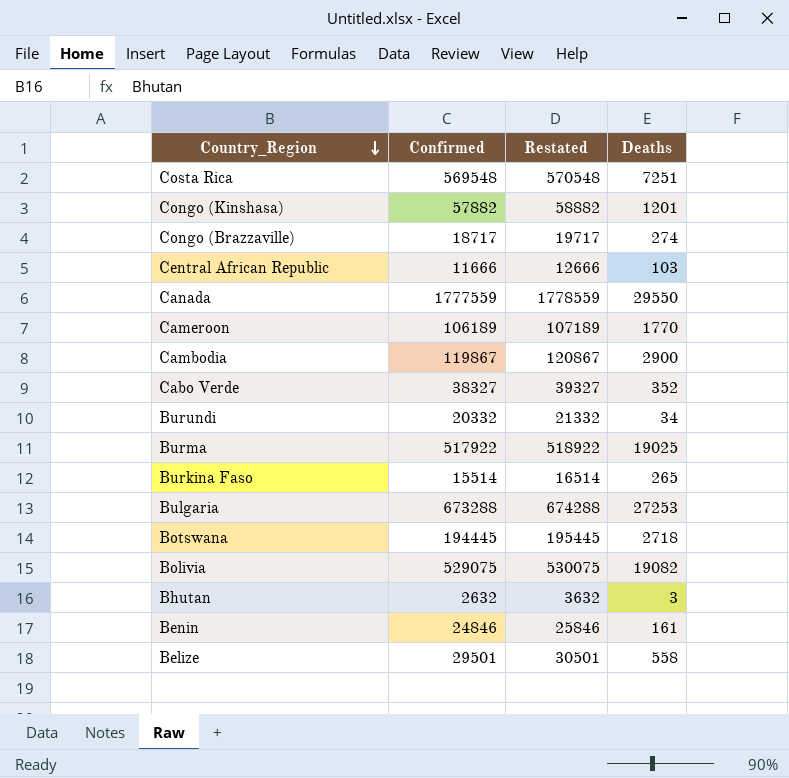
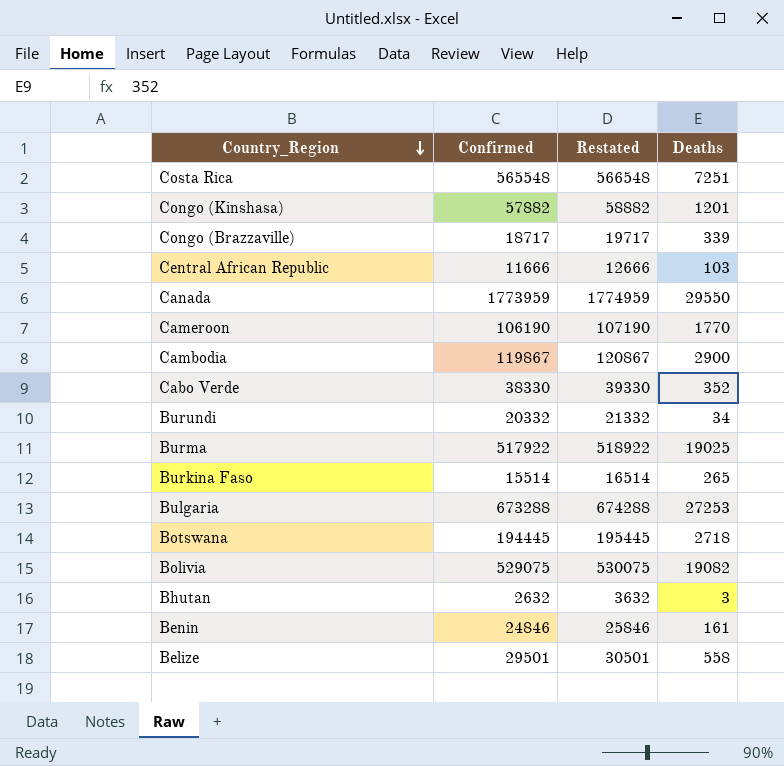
Costa Rica | Confirmed: 569548 -> 565548
Costa Rica | Restated: 570548 -> 566548
Congo (Brazzaville) | Deaths: 274 -> 339
Canada | Confirmed: 1777559 -> 1773959
Canada | Restated: 1778559 -> 1774959
Cameroon | Confirmed: 106189 -> 106190
Cameroon | Restated: 107189 -> 107190
Cabo Verde | Confirmed: 38327 -> 38330
Cabo Verde | Restated: 39327 -> 39330

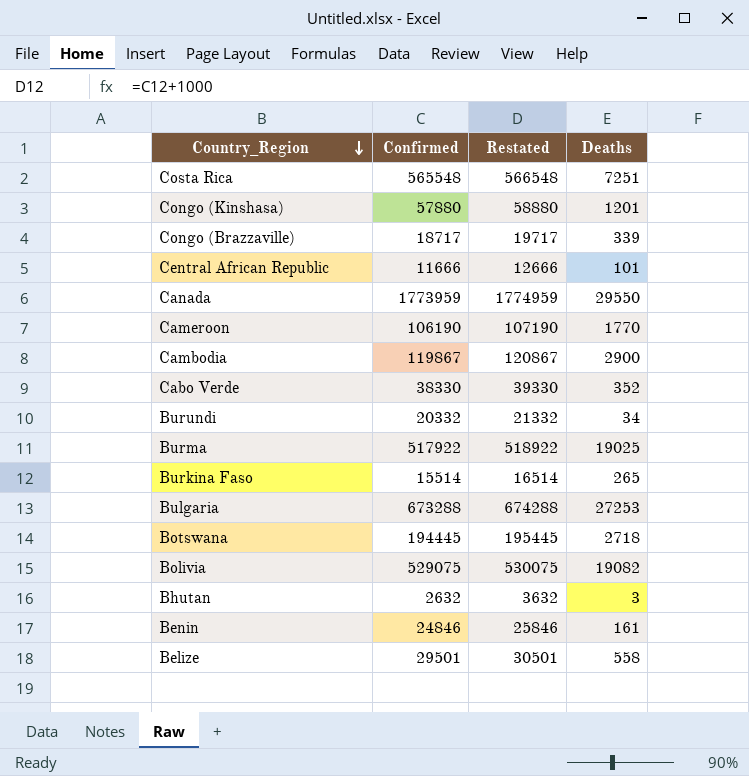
Congo (Kinshasa) | Confirmed: 57882 -> 57880
Congo (Kinshasa) | Restated: 58882 -> 58880
Central African Republic | Deaths: 103 -> 101

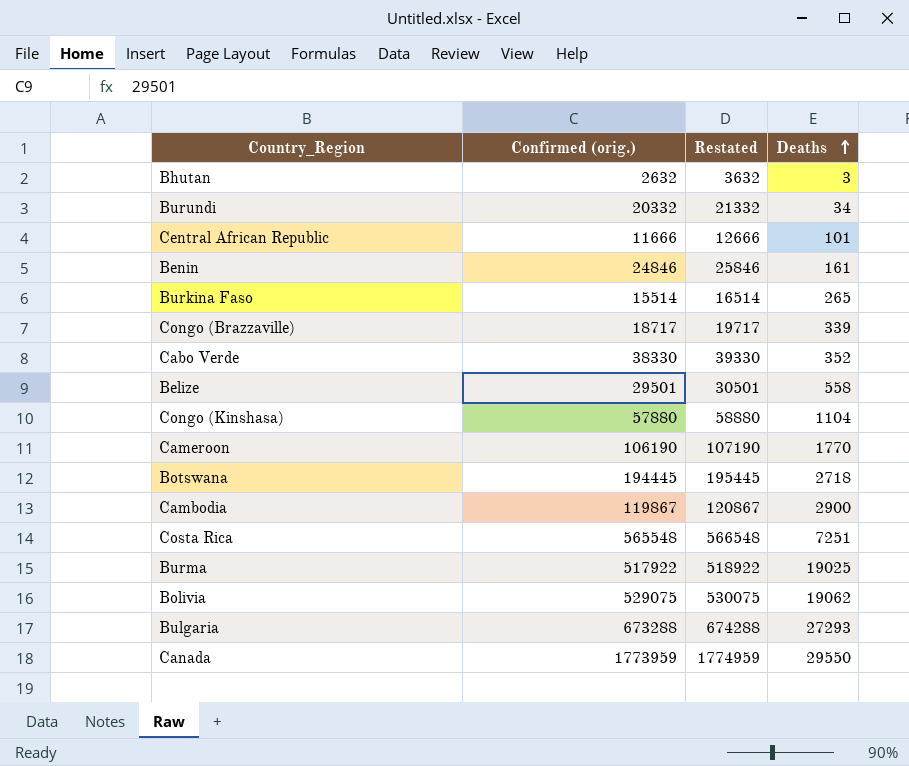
row order: Country_Region descending -> Deaths ascending
column name: Confirmed -> Confirmed (orig.)
Congo (Kinshasa) | Deaths: 1201 -> 1104
Bolivia | Deaths: 19082 -> 19062
Bulgaria | Deaths: 27253 -> 27293

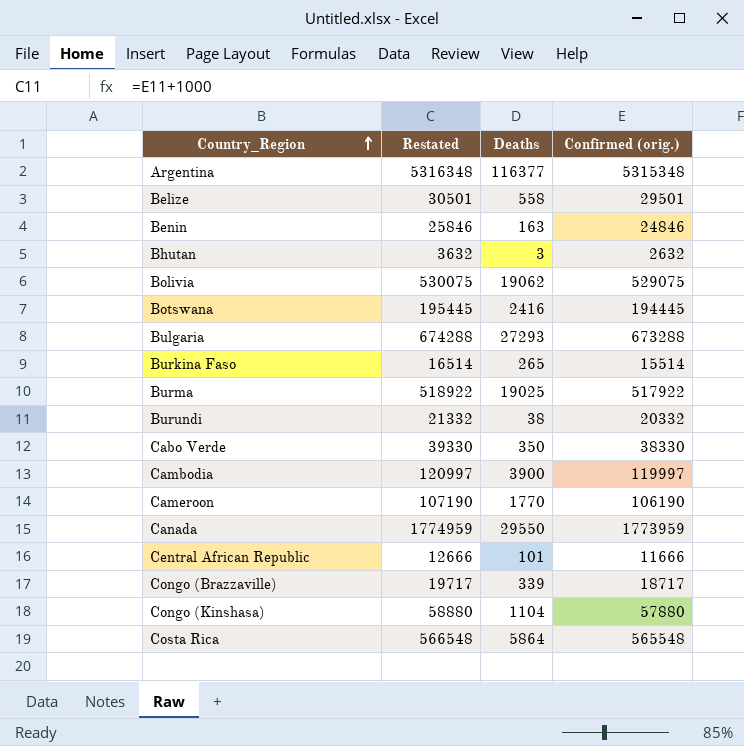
row order: Deaths ascending -> Country_Region ascending
column Confirmed (orig.) | position: 2 -> 4
row Argentina: none -> 5316348 | 116377 | 5315348
Benin | Deaths: 161 -> 163
Botswana | Deaths: 2718 -> 2416
Burundi | Deaths: 34 -> 38
Cabo Verde | Deaths: 352 -> 350
Cambodia | Restated: 120867 -> 120997
Cambodia | Deaths: 2900 -> 3900
Cambodia | Confirmed (orig.): 119867 -> 119997
Costa Rica | Deaths: 7251 -> 5864

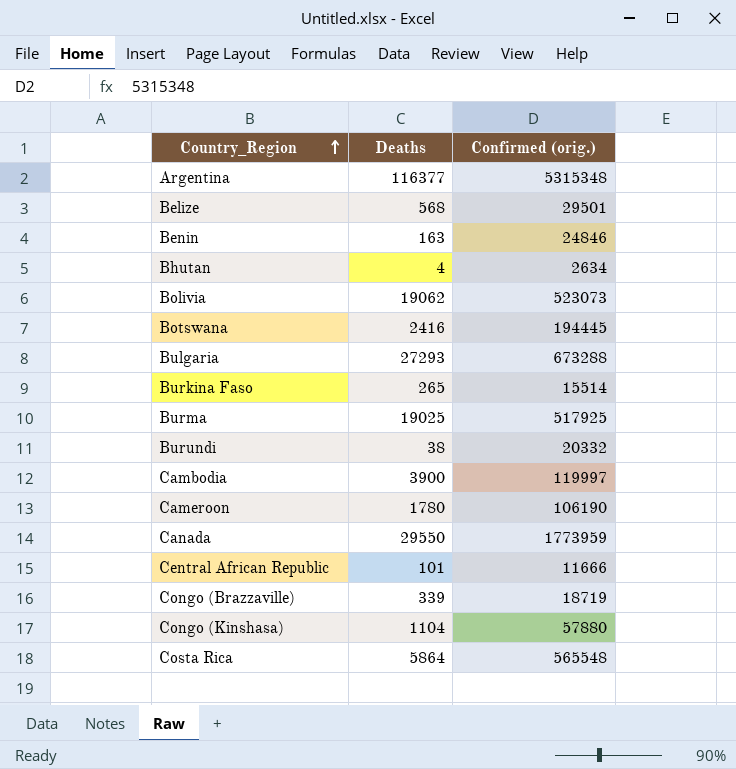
column Restated | formula: [Confirmed (orig.)] + 1000 -> none
row Cabo Verde: 39330 | 350 | 38330 -> none
Belize | Deaths: 558 -> 568
Bhutan | Deaths: 3 -> 4
Bhutan | Confirmed (orig.): 2632 -> 2634
Bolivia | Confirmed (orig.): 529075 -> 523073
Burma | Confirmed (orig.): 517922 -> 517925
Cameroon | Deaths: 1770 -> 1780
Congo (Brazzaville) | Confirmed (orig.): 18717 -> 18719

